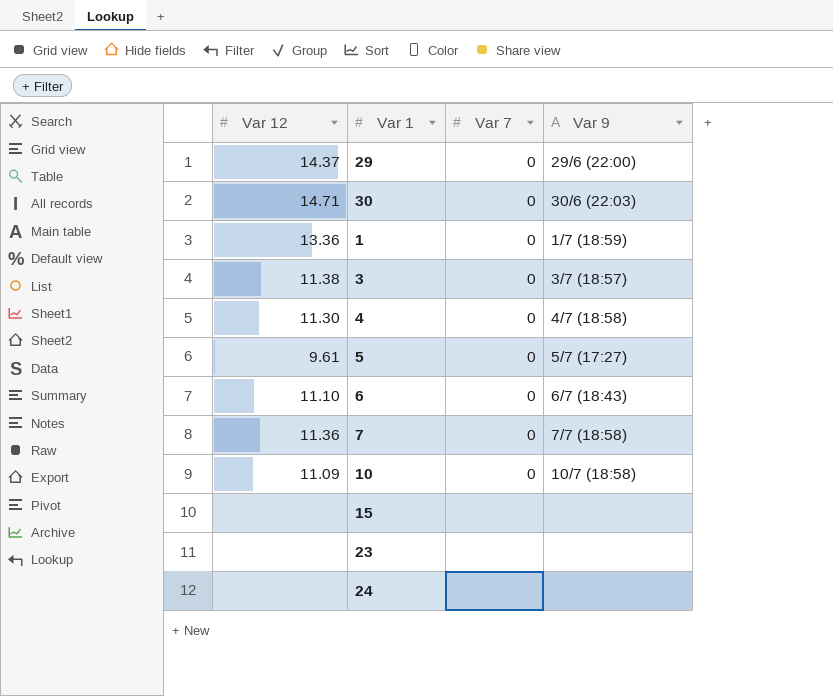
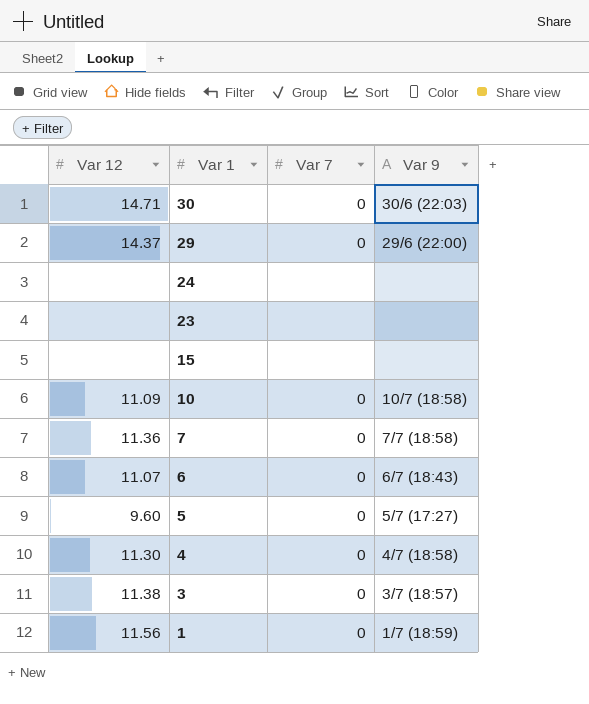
row order: none -> Var 1 descending
6 | Var 12: 11.10 -> 11.07
5 | Var 12: 9.61 -> 9.60
1 | Var 12: 13.36 -> 11.56

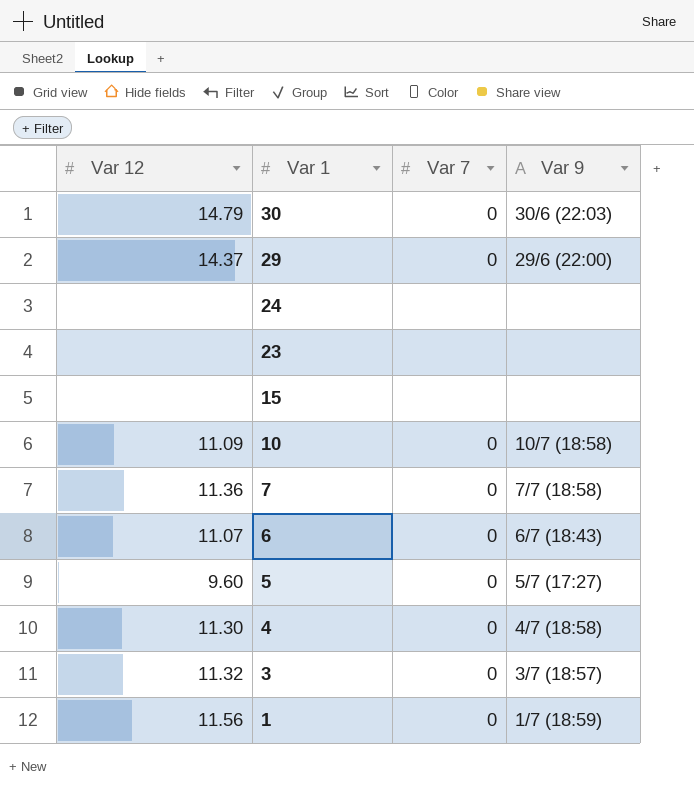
30 | Var 12: 14.71 -> 14.79
3 | Var 12: 11.38 -> 11.32

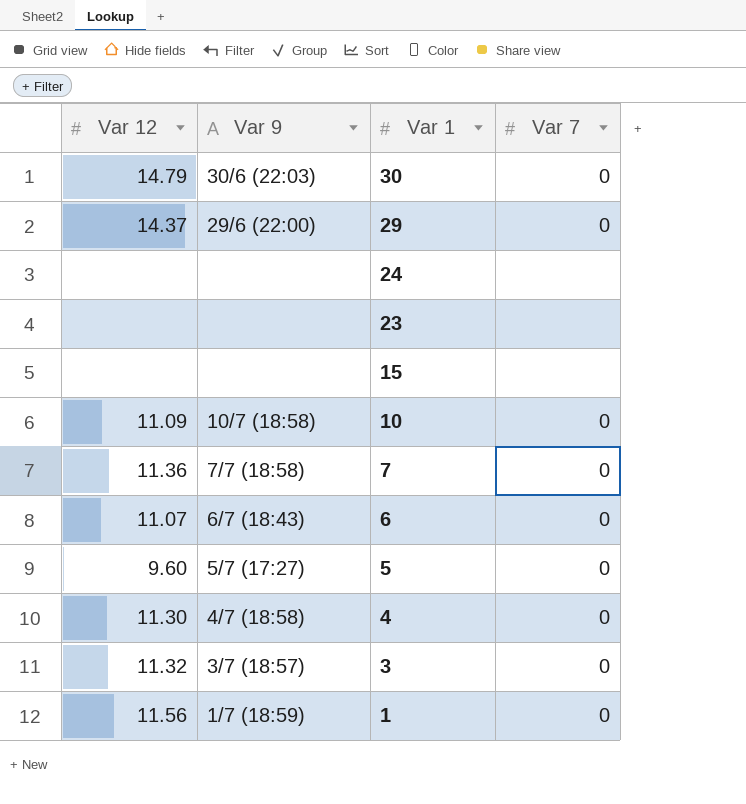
column Var 9 | position: 4 -> 2

